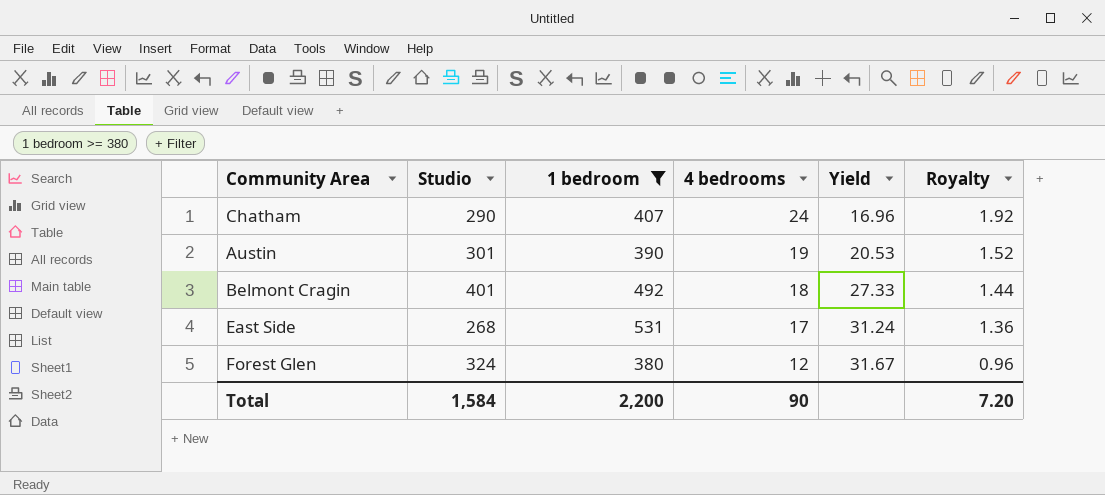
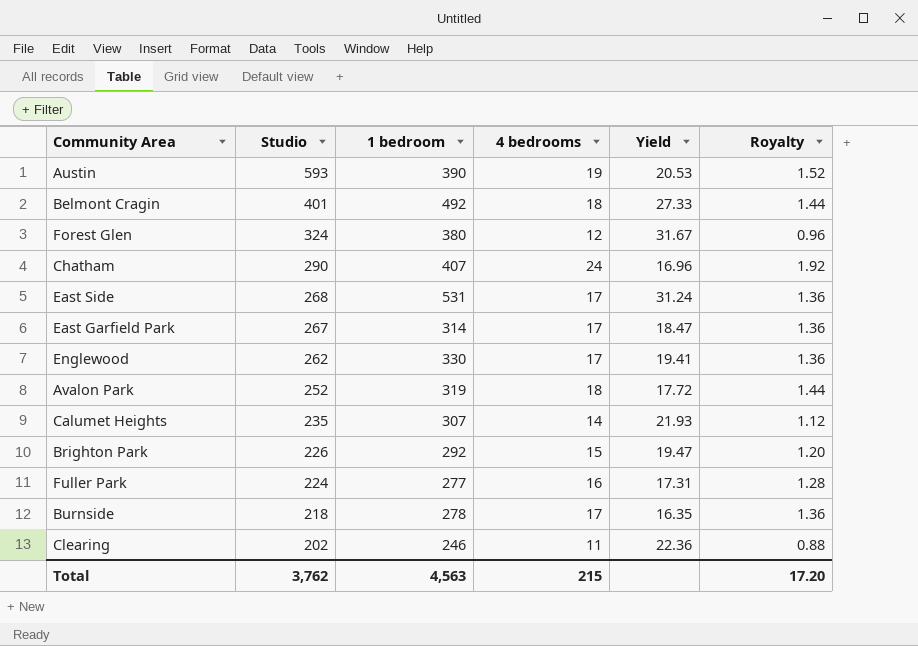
filter: 1 bedroom >= 380 -> none
row order: 4 bedrooms descending -> Studio descending
Austin | Studio: 301 -> 593
Total | Studio: 1,584 -> 3,762
Total | 1 bedroom: 2,200 -> 4,563
Total | 4 bedrooms: 90 -> 215
Total | Royalty: 7.20 -> 17.20

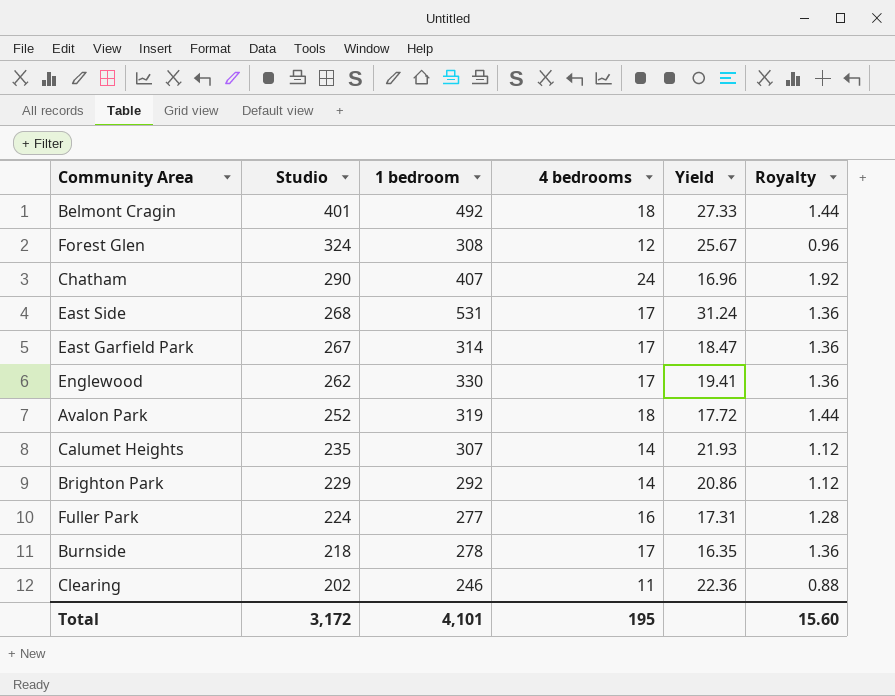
row Austin: 593 | 390 | 19 | 20.53 | 1.52 -> none
Forest Glen | 1 bedroom: 380 -> 308
Forest Glen | Yield: 31.67 -> 25.67
Brighton Park | Studio: 226 -> 229
Brighton Park | 4 bedrooms: 15 -> 14
Brighton Park | Yield: 19.47 -> 20.86
Brighton Park | Royalty: 1.20 -> 1.12
Total | Studio: 3,762 -> 3,172
Total | 1 bedroom: 4,563 -> 4,101
Total | 4 bedrooms: 215 -> 195
Total | Royalty: 17.20 -> 15.60

